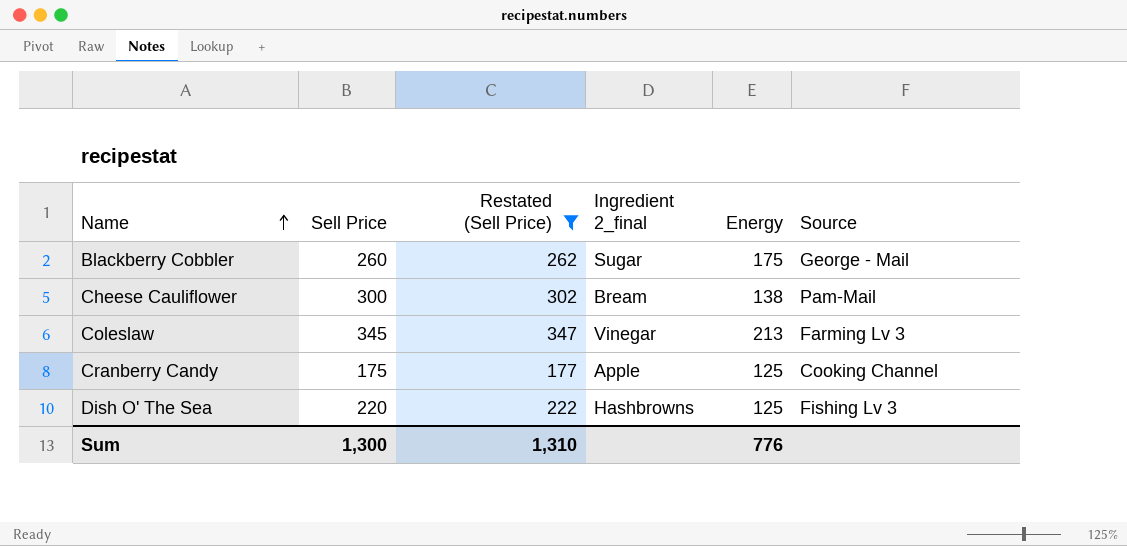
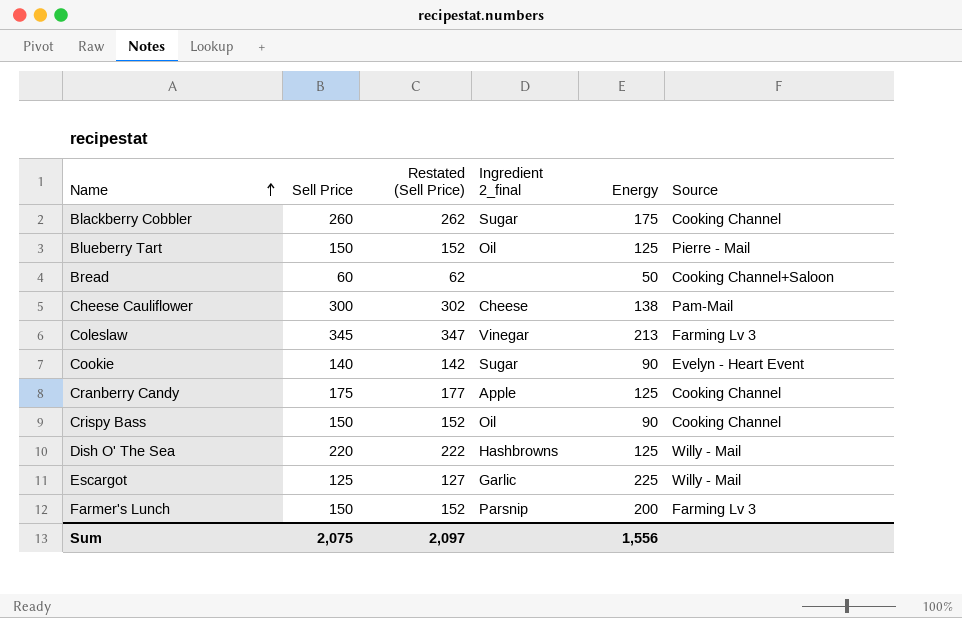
filter: Restated (Sell Price) >= 177 -> none
Blackberry Cobbler | Source: George - Mail -> Cooking Channel
Cheese Cauliflower | Ingredient 2_final: Bream -> Cheese
Dish O' The Sea | Source: Fishing Lv 3 -> Willy - Mail
Sum | Sell Price: 1,300 -> 2,075
Sum | Restated (Sell Price): 1,310 -> 2,097
Sum | Energy: 776 -> 1,556

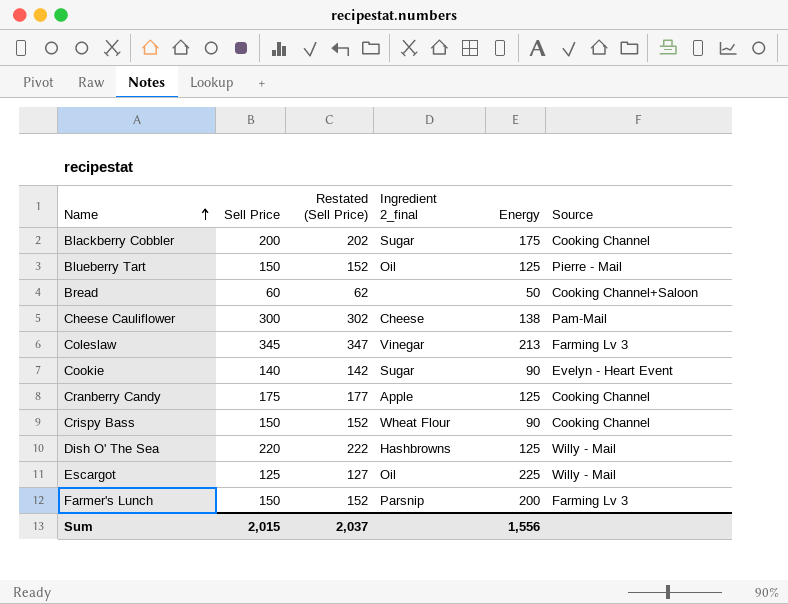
Blackberry Cobbler | Sell Price: 260 -> 200
Blackberry Cobbler | Restated (Sell Price): 262 -> 202
Crispy Bass | Ingredient 2_final: Oil -> Wheat Flour
Escargot | Ingredient 2_final: Garlic -> Oil
Sum | Sell Price: 2,075 -> 2,015
Sum | Restated (Sell Price): 2,097 -> 2,037

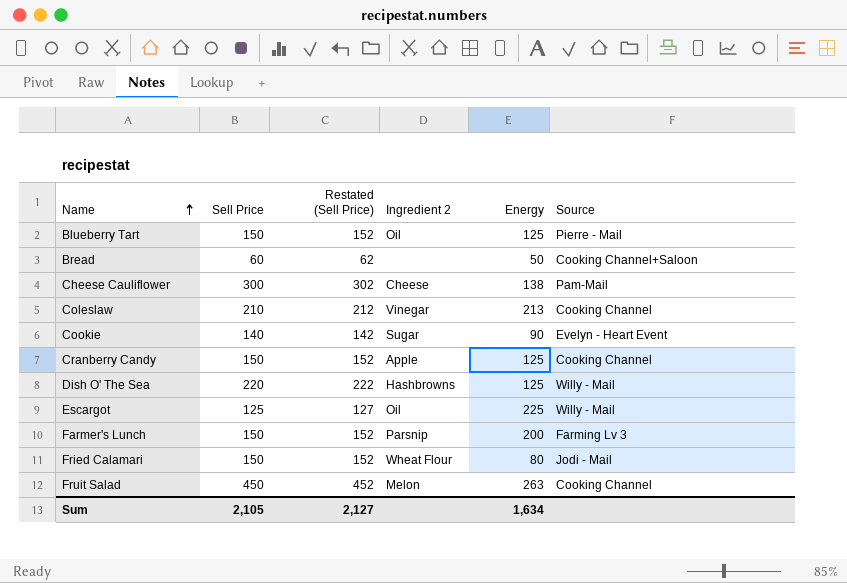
column name: Ingredient 2_final -> Ingredient 2
row Blackberry Cobbler: 200 | 202 | Sugar | 175 | Cooking Channel -> none
row Crispy Bass: 150 | 152 | Wheat Flour | 90 | Cooking Channel -> none
Coleslaw | Sell Price: 345 -> 210
Coleslaw | Restated (Sell Price): 347 -> 212
Coleslaw | Source: Farming Lv 3 -> Cooking Channel
Cranberry Candy | Sell Price: 175 -> 150
Cranberry Candy | Restated (Sell Price): 177 -> 152
row Fried Calamari: none -> 150 | 152 | Wheat Flour | 80 | Jodi - Mail
row Fruit Salad: none -> 450 | 452 | Melon | 263 | Cooking Channel
Sum | Sell Price: 2,015 -> 2,105
Sum | Restated (Sell Price): 2,037 -> 2,127
Sum | Energy: 1,556 -> 1,634

